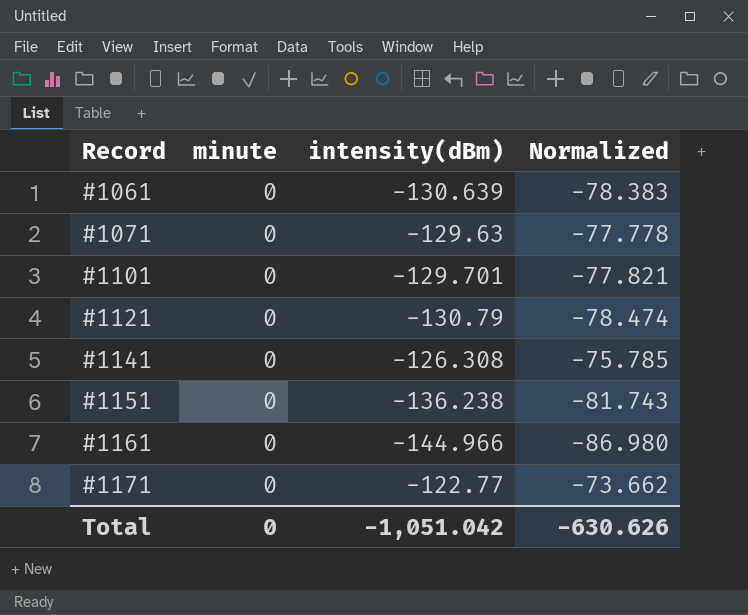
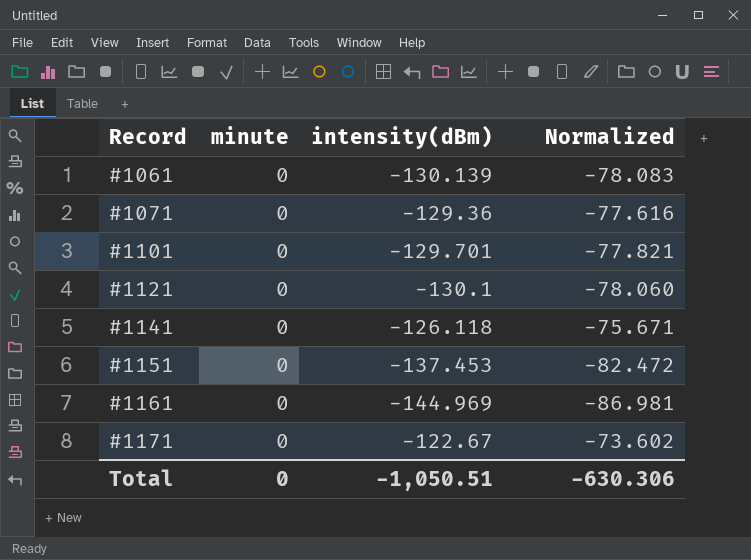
#1061 | intensity(dBm): -130.639 -> -130.139
#1061 | Normalized: -78.383 -> -78.083
#1071 | intensity(dBm): -129.63 -> -129.36
#1071 | Normalized: -77.778 -> -77.616
#1121 | intensity(dBm): -130.79 -> -130.1
#1121 | Normalized: -78.474 -> -78.060
#1141 | intensity(dBm): -126.308 -> -126.118
#1141 | Normalized: -75.785 -> -75.671
#1151 | intensity(dBm): -136.238 -> -137.453
#1151 | Normalized: -81.743 -> -82.472
#1161 | intensity(dBm): -144.966 -> -144.969
#1161 | Normalized: -86.980 -> -86.981
#1171 | intensity(dBm): -122.77 -> -122.67
#1171 | Normalized: -73.662 -> -73.602
Total | intensity(dBm): -1,051.042 -> -1,050.51
Total | Normalized: -630.626 -> -630.306

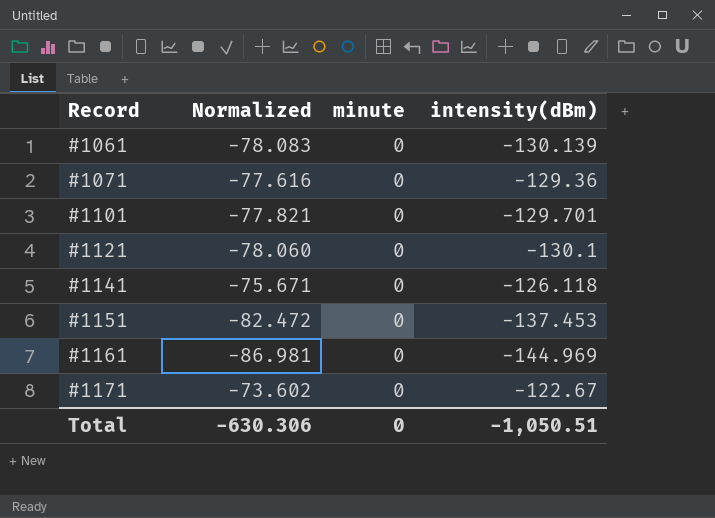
column Normalized | position: 4 -> 2

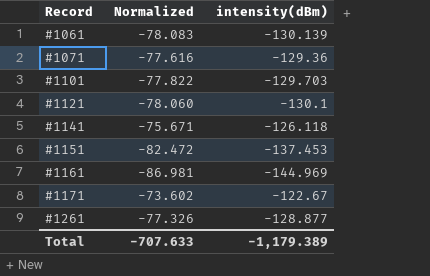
column minute | position: 3 -> none
#1101 | Normalized: -77.821 -> -77.822
#1101 | intensity(dBm): -129.701 -> -129.703
row #1261: none -> -77.326 | -128.877
Total | Normalized: -630.306 -> -707.633
Total | intensity(dBm): -1,050.51 -> -1,179.389

